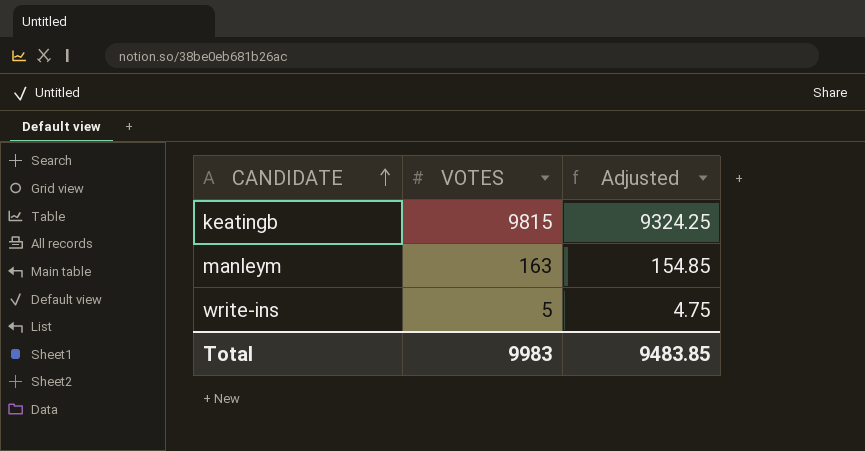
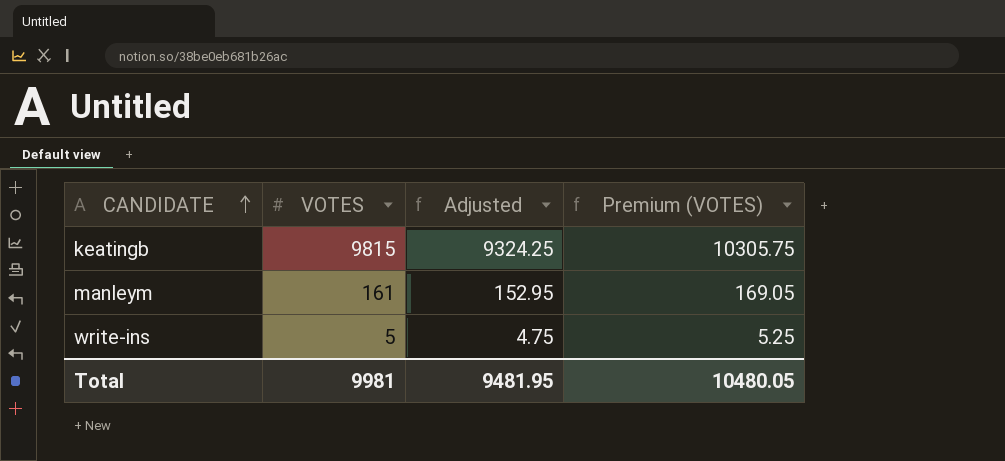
column Premium (VOTES) | formula: none -> [VOTES] * 1.05
manleym | VOTES: 163 -> 161
manleym | Adjusted: 154.85 -> 152.95
Total | VOTES: 9983 -> 9981
Total | Adjusted: 9483.85 -> 9481.95

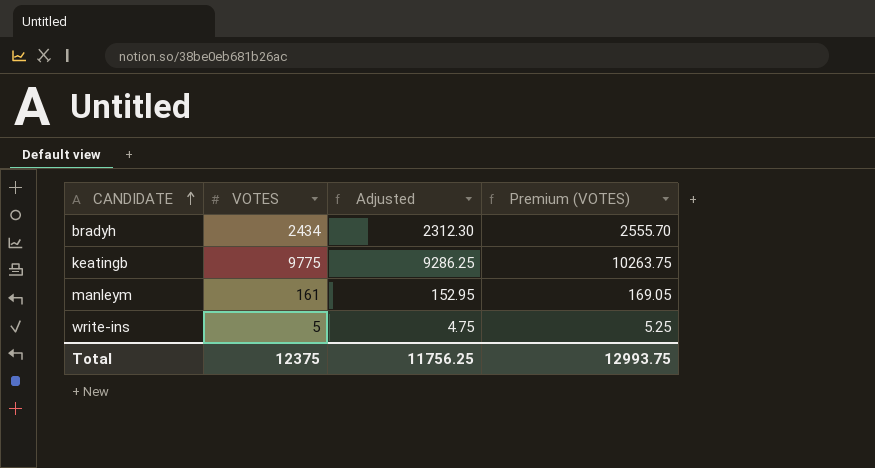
row bradyh: none -> 2434 | 2312.30 | 2555.70
keatingb | VOTES: 9815 -> 9775
keatingb | Adjusted: 9324.25 -> 9286.25
keatingb | Premium (VOTES): 10305.75 -> 10263.75
Total | VOTES: 9981 -> 12375
Total | Adjusted: 9481.95 -> 11756.25
Total | Premium (VOTES): 10480.05 -> 12993.75

